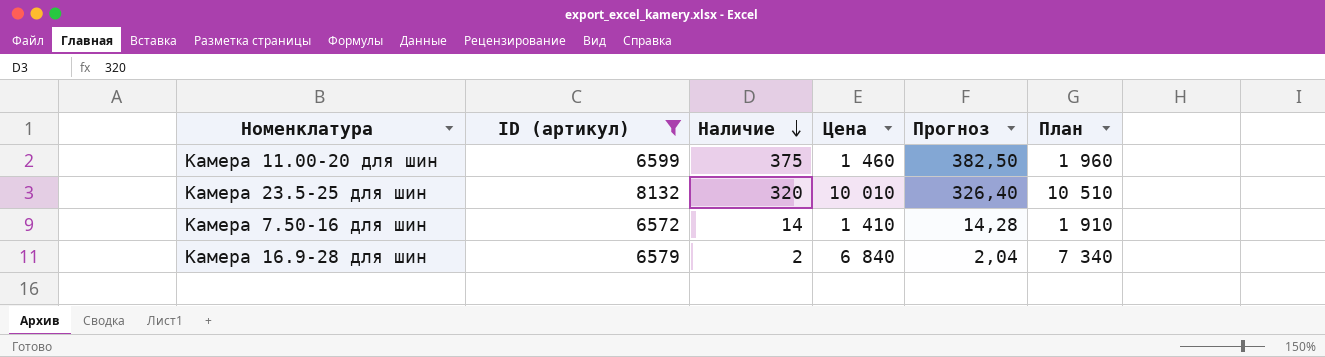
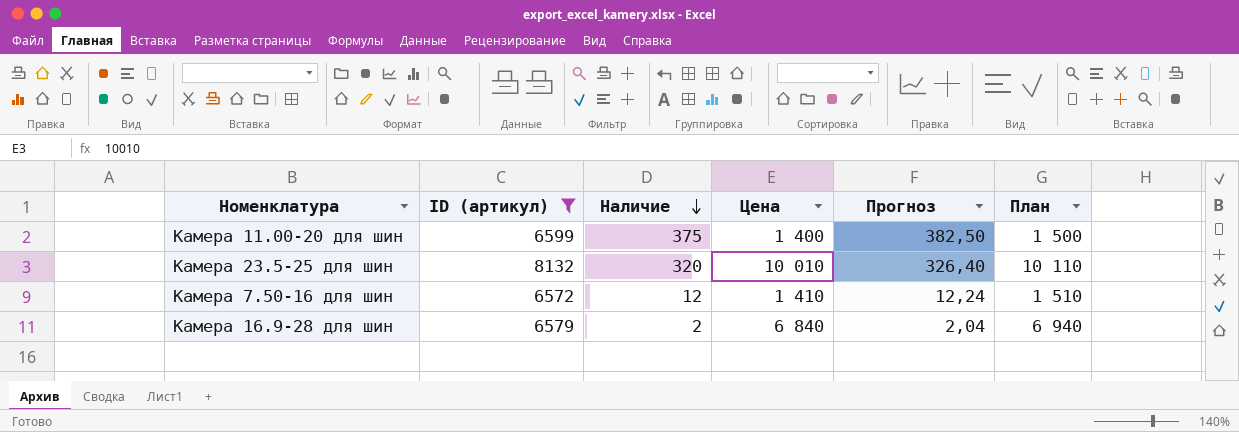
column План | formula: [Цена] + 500 -> [Цена] + 100
Камера 11.00-20 для шин | Цена: 1 460 -> 1 400
Камера 7.50-16 для шин | Наличие: 14 -> 12
Камера 7.50-16 для шин | Прогноз: 14,28 -> 12,24

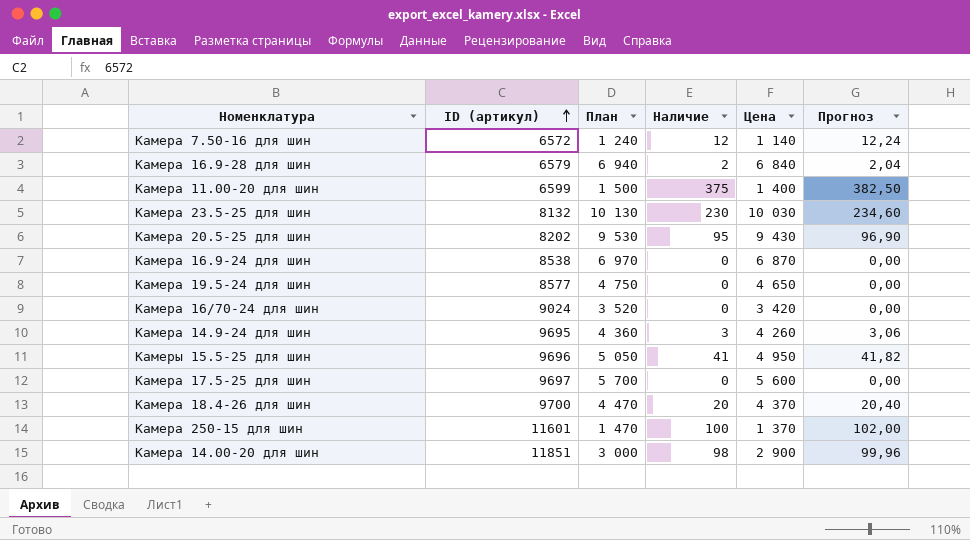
filter: ID (артикул) <= 8132 -> none
row order: Наличие descending -> ID (артикул) ascending
column План | position: 6 -> 3
Камера 7.50-16 для шин | План: 1 510 -> 1 240
Камера 7.50-16 для шин | Цена: 1 410 -> 1 140
Камера 23.5-25 для шин | План: 10 110 -> 10 130
Камера 23.5-25 для шин | Наличие: 320 -> 230
Камера 23.5-25 для шин | Цена: 10 010 -> 10 030
Камера 23.5-25 для шин | Прогноз: 326,40 -> 234,60

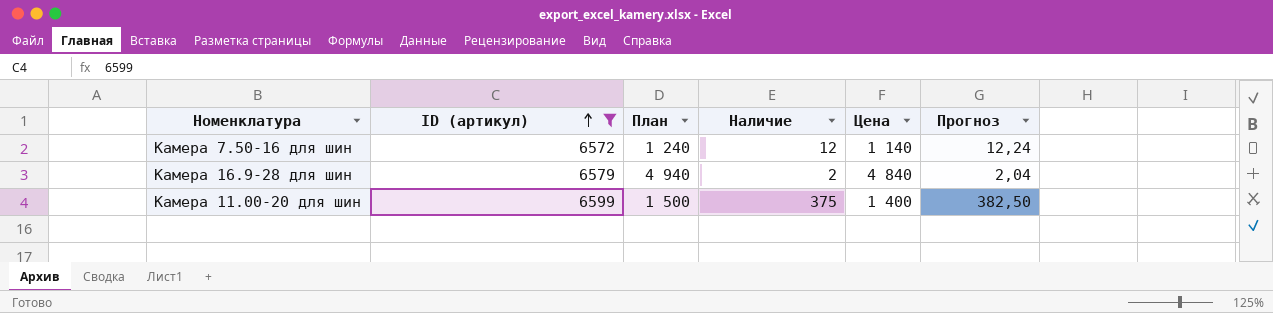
filter: none -> ID (артикул) <= 6599
Камера 16.9-28 для шин | План: 6 940 -> 4 940
Камера 16.9-28 для шин | Цена: 6 840 -> 4 840

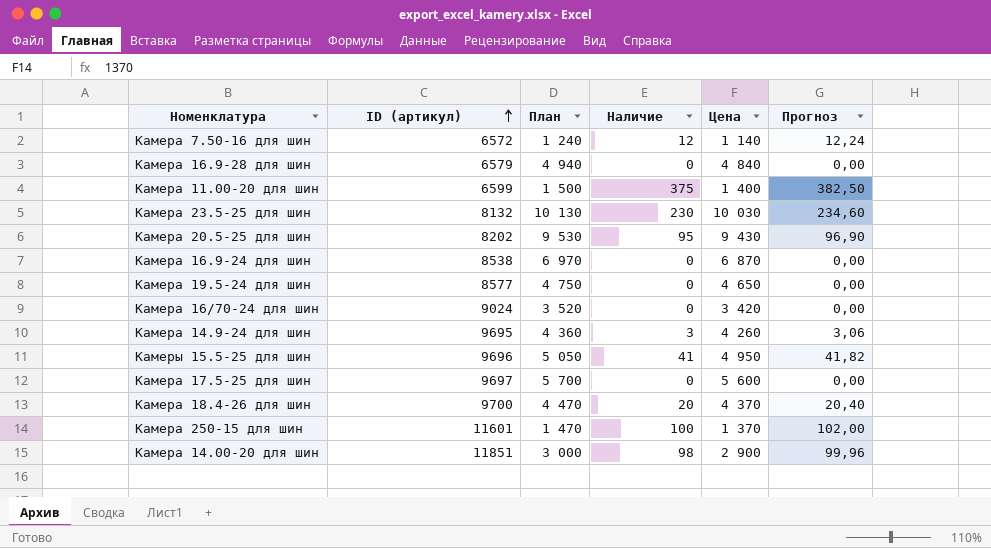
filter: ID (артикул) <= 6599 -> none
Камера 16.9-28 для шин | Наличие: 2 -> 0
Камера 16.9-28 для шин | Прогноз: 2,04 -> 0,00

